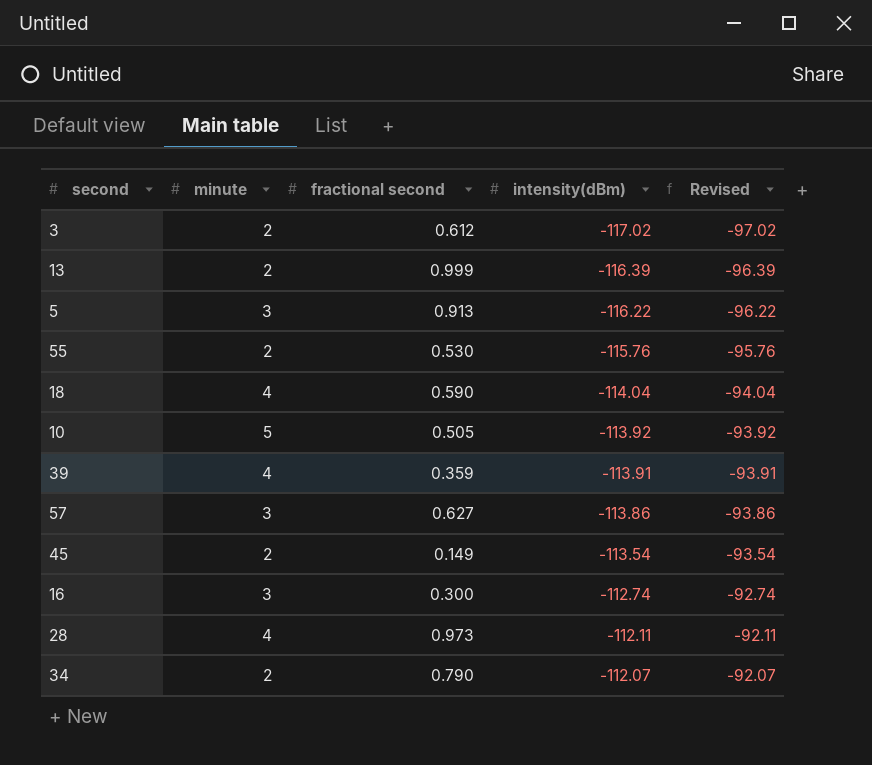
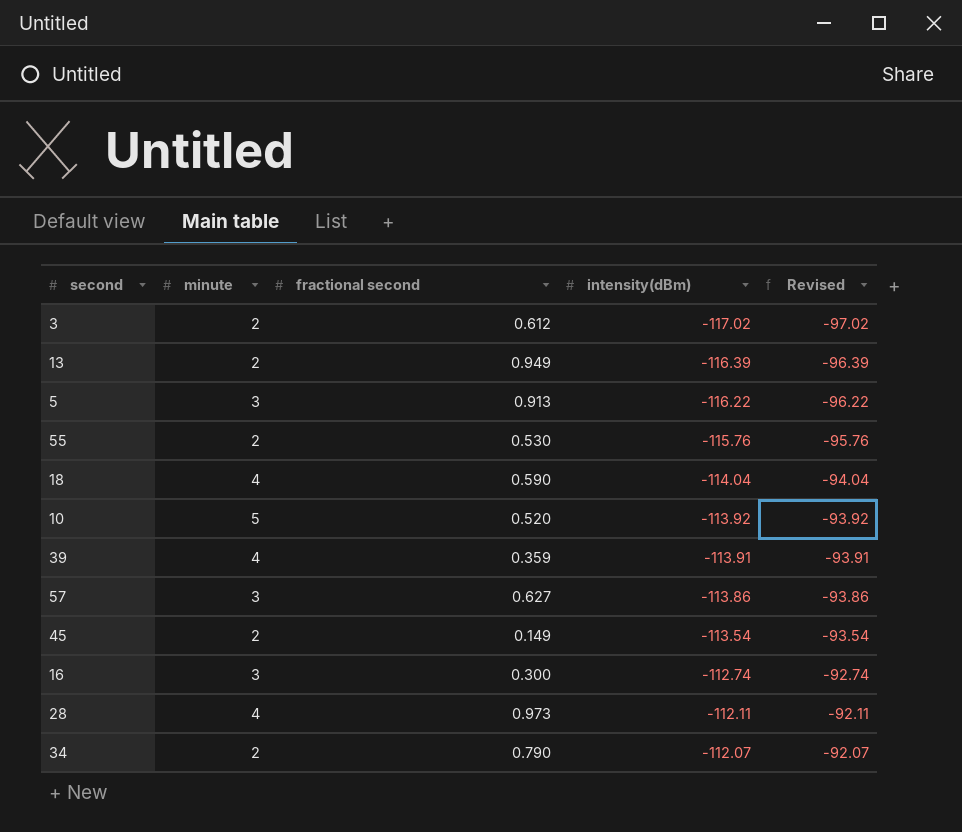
13 | fractional second: 0.999 -> 0.949
10 | fractional second: 0.505 -> 0.520

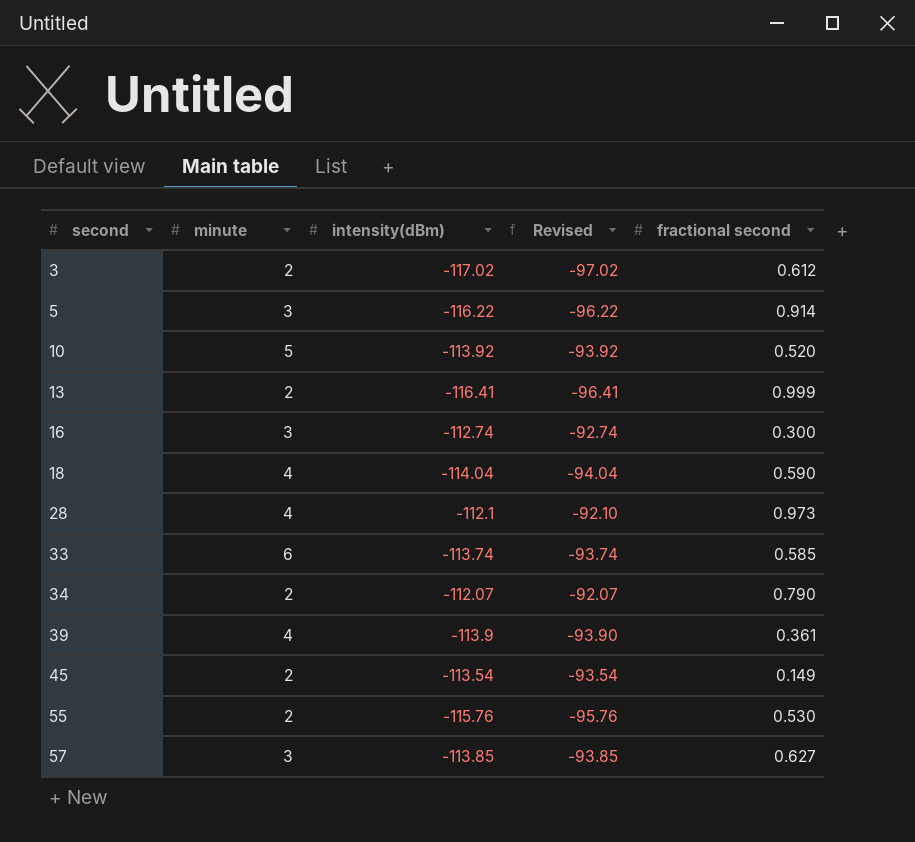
row order: intensity(dBm) ascending -> second ascending
column fractional second | position: 3 -> 5
5 | fractional second: 0.913 -> 0.914
13 | intensity(dBm): -116.39 -> -116.41
13 | Revised: -96.39 -> -96.41
13 | fractional second: 0.949 -> 0.999
28 | intensity(dBm): -112.11 -> -112.1
28 | Revised: -92.11 -> -92.10
row 33: none -> 6 | -113.74 | -93.74 | 0.585
39 | intensity(dBm): -113.91 -> -113.9
39 | Revised: -93.91 -> -93.90
39 | fractional second: 0.359 -> 0.361
57 | intensity(dBm): -113.86 -> -113.85
57 | Revised: -93.86 -> -93.85

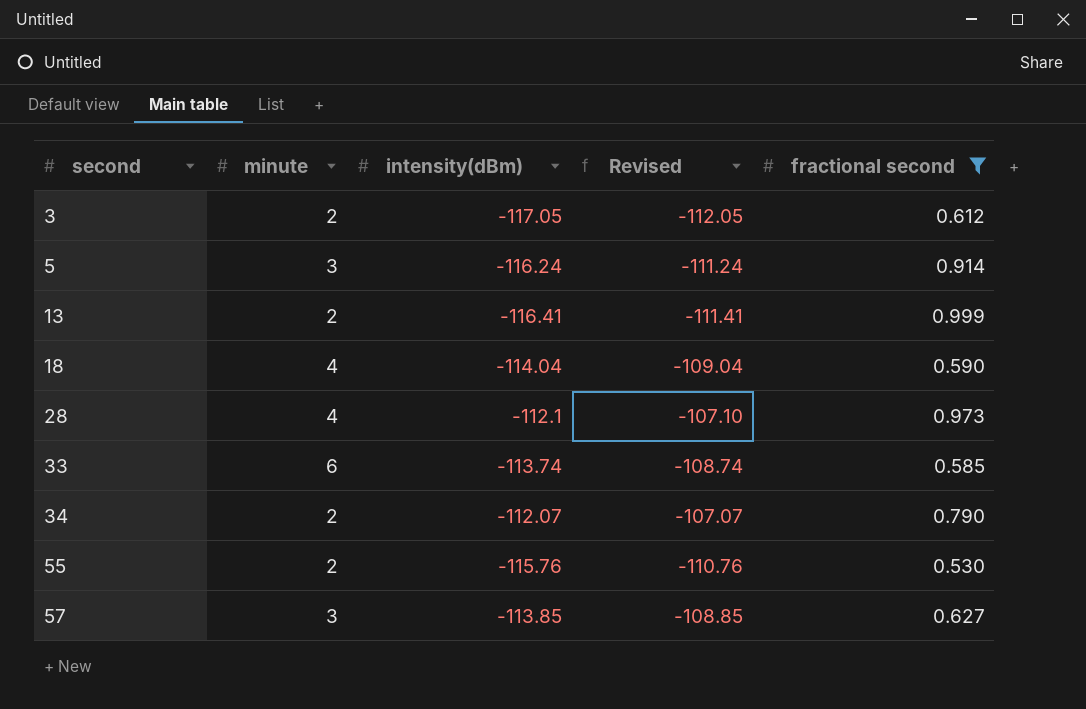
filter: none -> fractional second >= 0.530
column Revised | formula: [intensity(dBm)] + 20 -> [intensity(dBm)] + 5
3 | intensity(dBm): -117.02 -> -117.05
5 | intensity(dBm): -116.22 -> -116.24

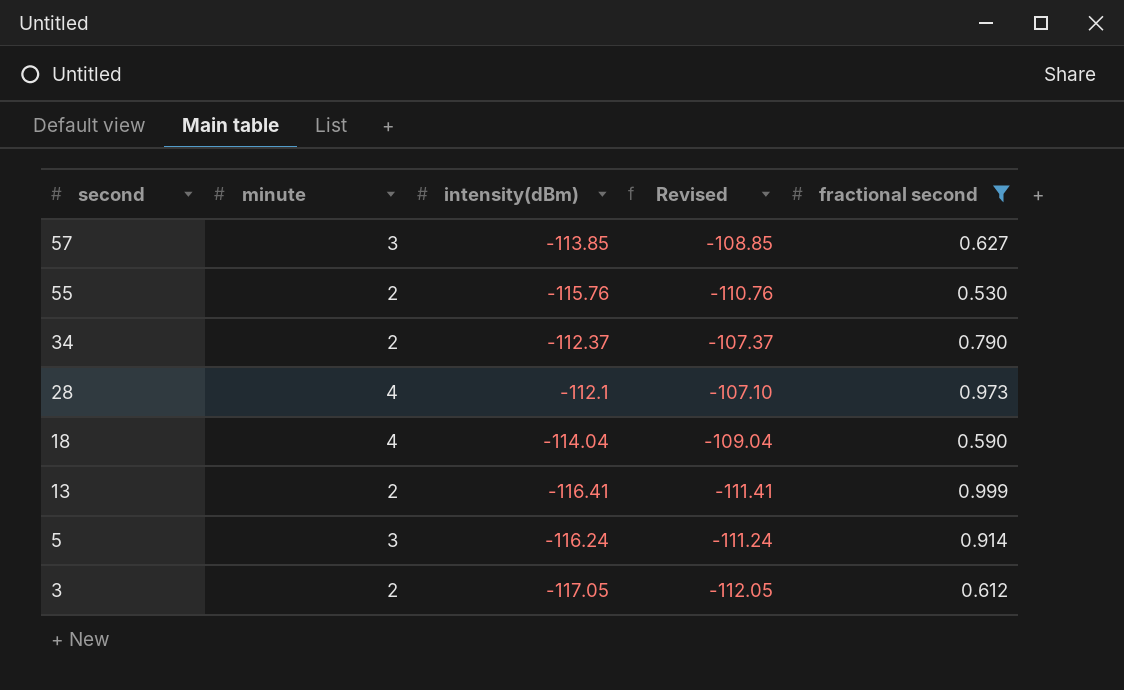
row order: second ascending -> second descending
row 33: 6 | -113.74 | -108.74 | 0.585 -> none
34 | intensity(dBm): -112.07 -> -112.37
34 | Revised: -107.07 -> -107.37

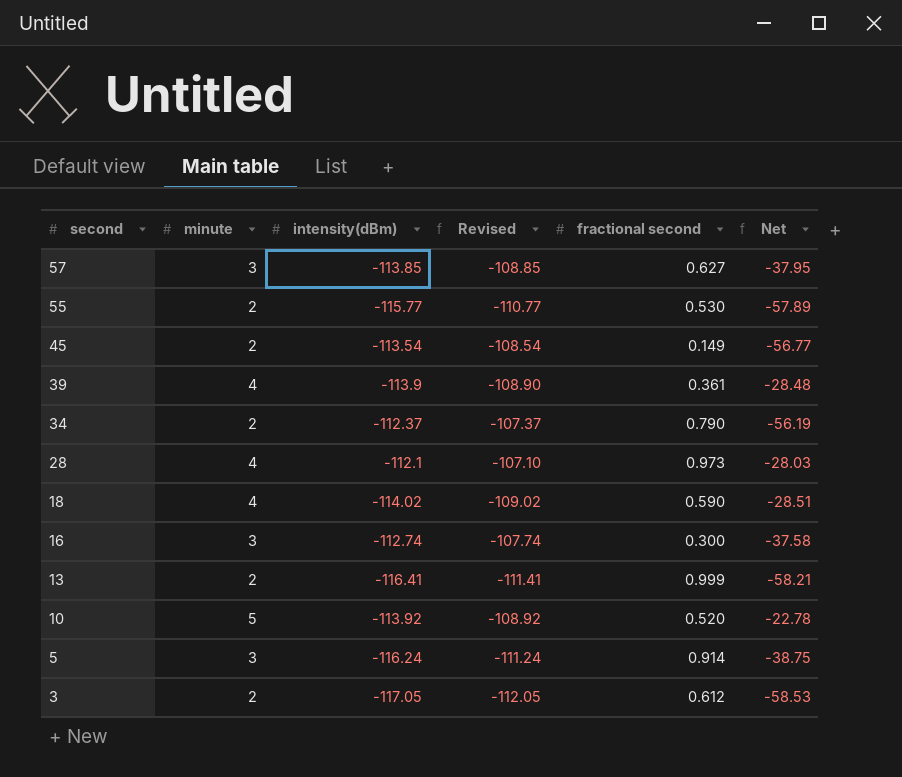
filter: fractional second >= 0.530 -> none
column Net | formula: none -> [intensity(dBm)] / [minute]
55 | intensity(dBm): -115.76 -> -115.77
55 | Revised: -110.76 -> -110.77
18 | intensity(dBm): -114.04 -> -114.02
18 | Revised: -109.04 -> -109.02

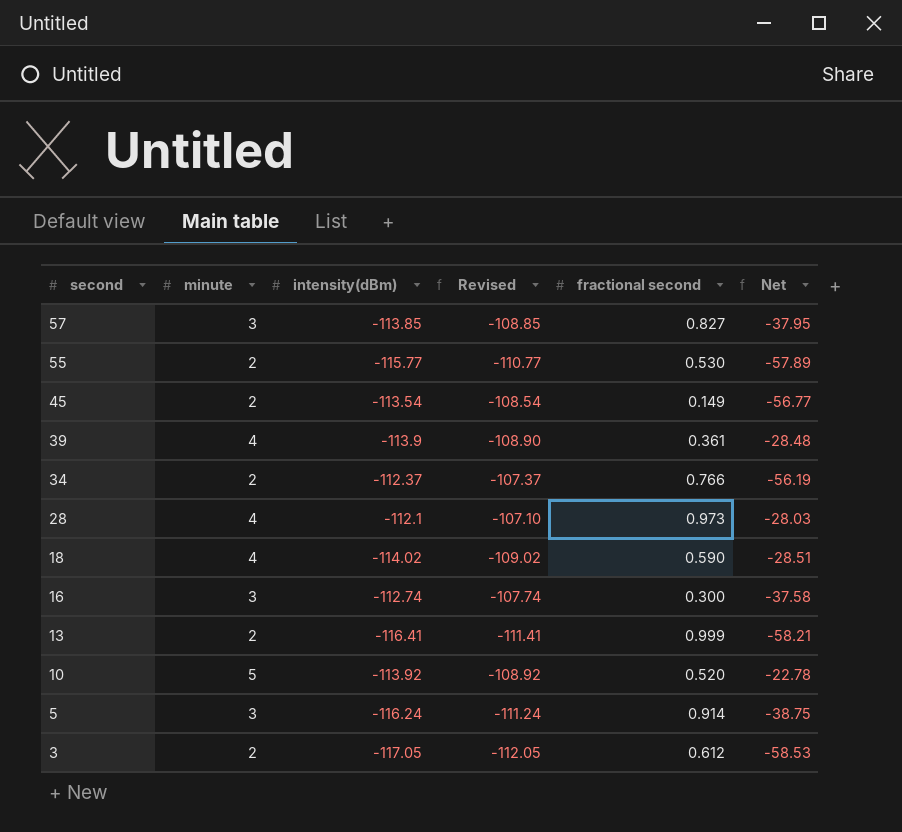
57 | fractional second: 0.627 -> 0.827
34 | fractional second: 0.790 -> 0.766

